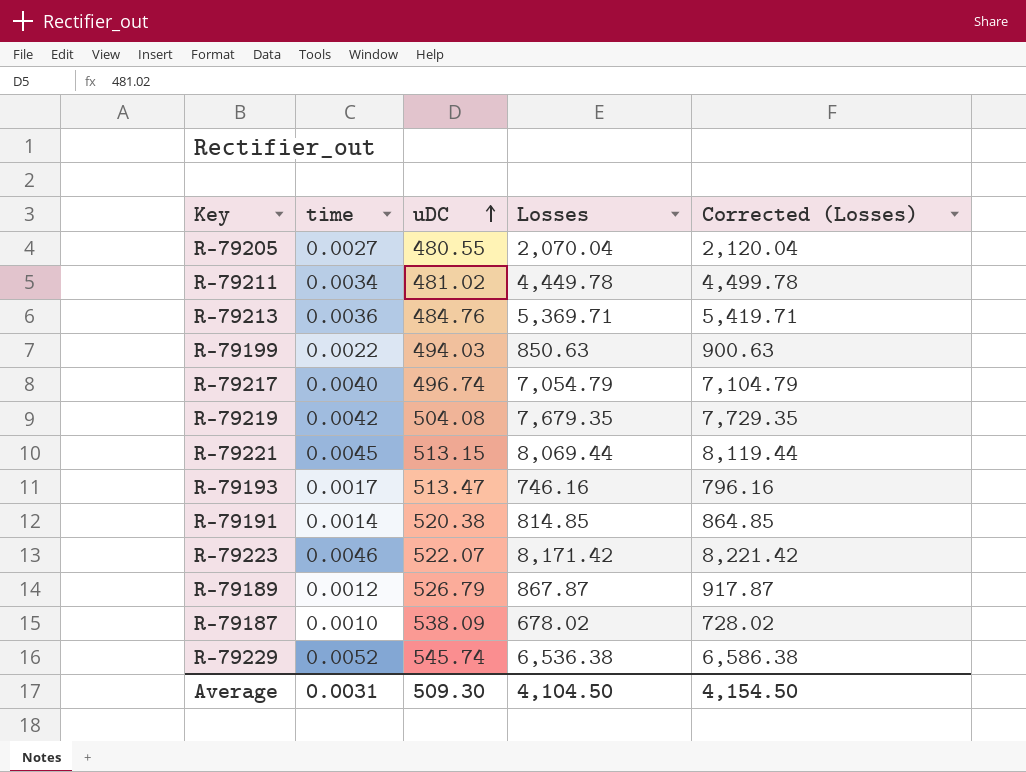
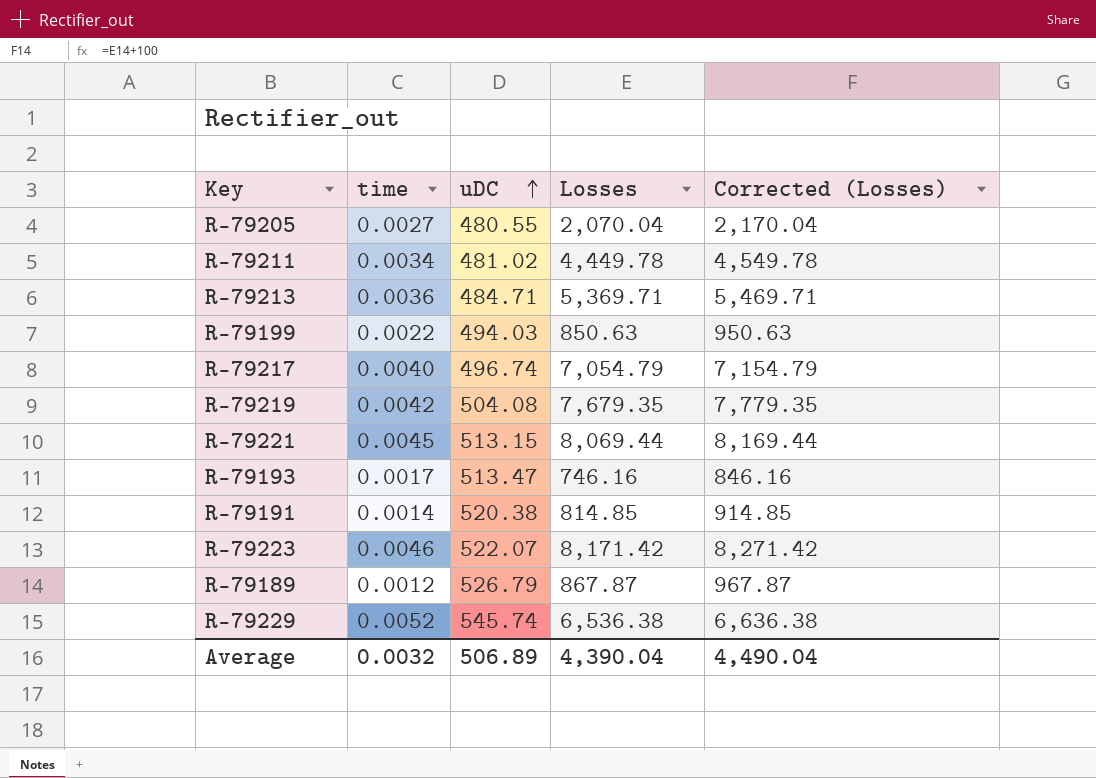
column Corrected (Losses) | formula: [Losses] + 50 -> [Losses] + 100
row R-79187: 0.0010 | 538.09 | 678.02 | 728.02 -> none
R-79213 | uDC: 484.76 -> 484.71
Average | time: 0.0031 -> 0.0032
Average | uDC: 509.30 -> 506.89
Average | Losses: 4,104.50 -> 4,390.04
Average | Corrected (Losses): 4,154.50 -> 4,490.04

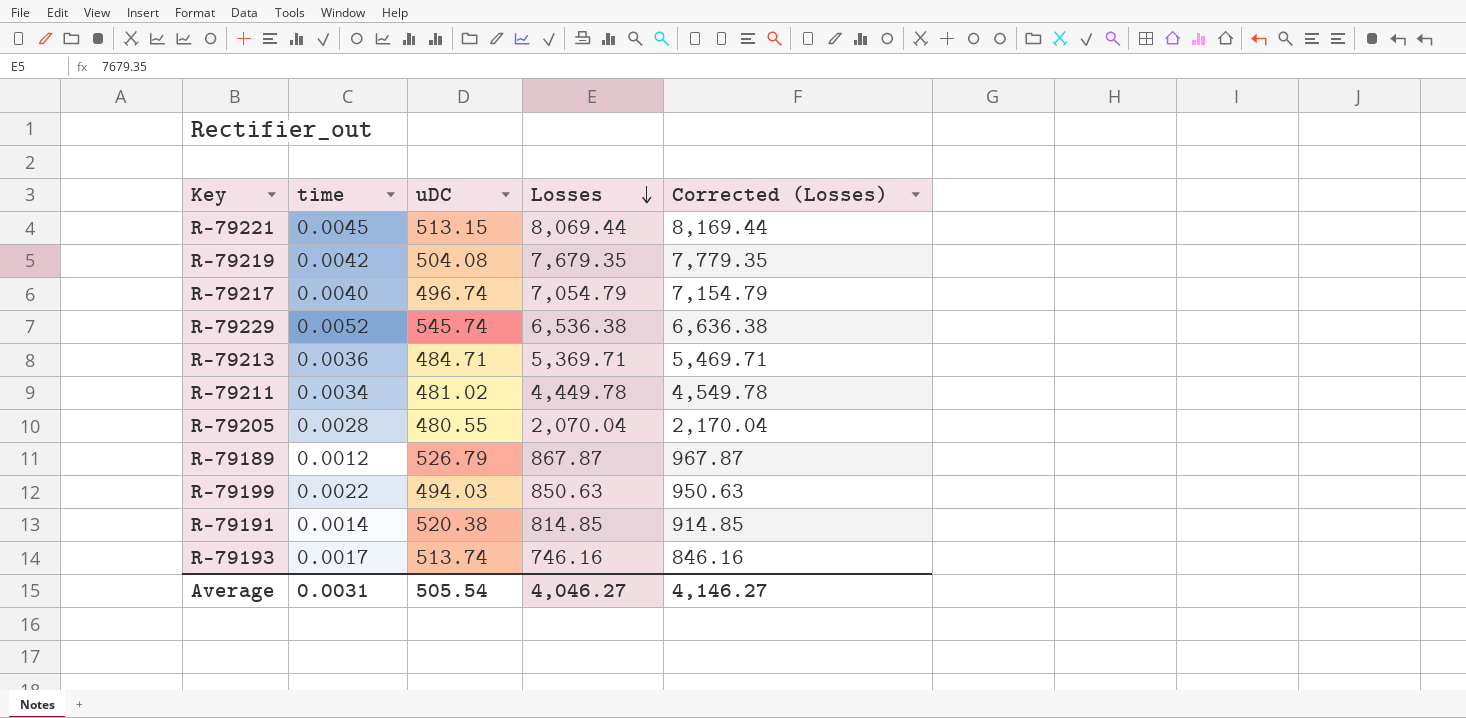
row order: uDC ascending -> Losses descending
row R-79223: 0.0046 | 522.07 | 8,171.42 | 8,271.42 -> none
R-79205 | time: 0.0027 -> 0.0028
R-79193 | uDC: 513.47 -> 513.74
Average | time: 0.0032 -> 0.0031
Average | uDC: 506.89 -> 505.54
Average | Losses: 4,390.04 -> 4,046.27
Average | Corrected (Losses): 4,490.04 -> 4,146.27

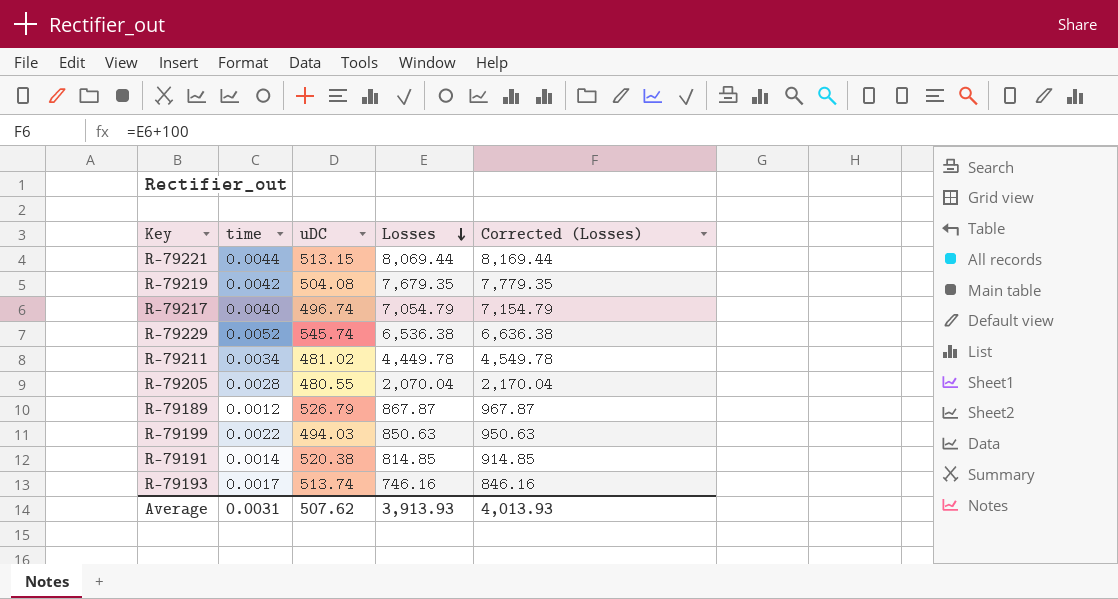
row R-79213: 0.0036 | 484.71 | 5,369.71 | 5,469.71 -> none
R-79221 | time: 0.0045 -> 0.0044
Average | uDC: 505.54 -> 507.62
Average | Losses: 4,046.27 -> 3,913.93
Average | Corrected (Losses): 4,146.27 -> 4,013.93

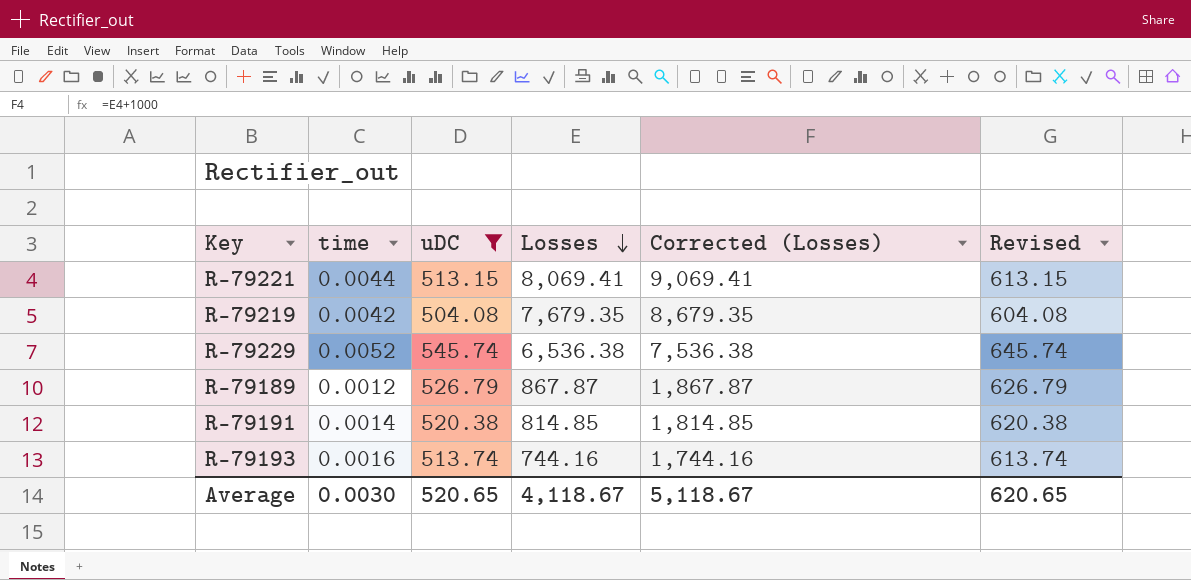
filter: none -> uDC >= 504.08
column Corrected (Losses) | formula: [Losses] + 100 -> [Losses] + 1000
column Revised | formula: none -> [uDC] + 100
R-79221 | Losses: 8,069.44 -> 8,069.41
R-79193 | time: 0.0017 -> 0.0016
R-79193 | Losses: 746.16 -> 744.16
Average | time: 0.0031 -> 0.0030
Average | uDC: 507.62 -> 520.65
Average | Losses: 3,913.93 -> 4,118.67
Average | Corrected (Losses): 4,013.93 -> 5,118.67

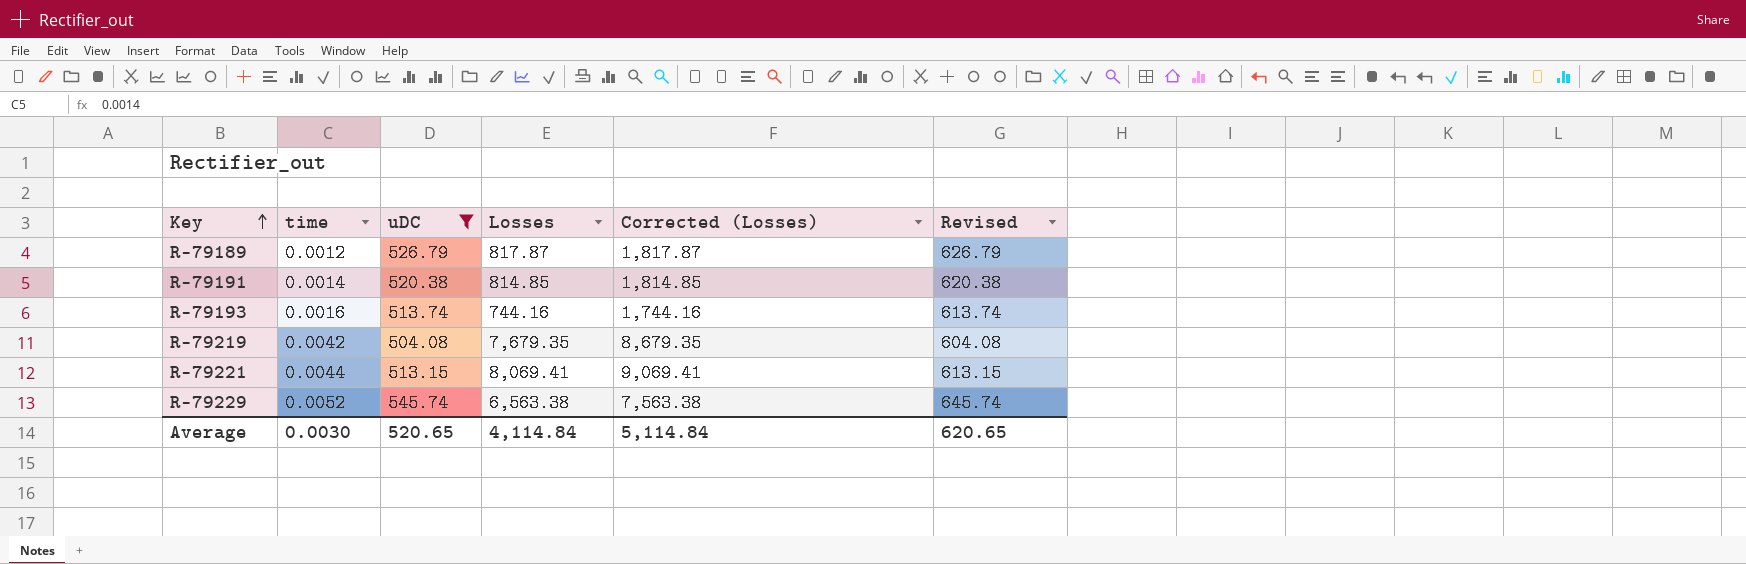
row order: Losses descending -> Key ascending
R-79189 | Losses: 867.87 -> 817.87
R-79189 | Corrected (Losses): 1,867.87 -> 1,817.87
R-79229 | Losses: 6,536.38 -> 6,563.38
R-79229 | Corrected (Losses): 7,536.38 -> 7,563.38
Average | Losses: 4,118.67 -> 4,114.84
Average | Corrected (Losses): 5,118.67 -> 5,114.84

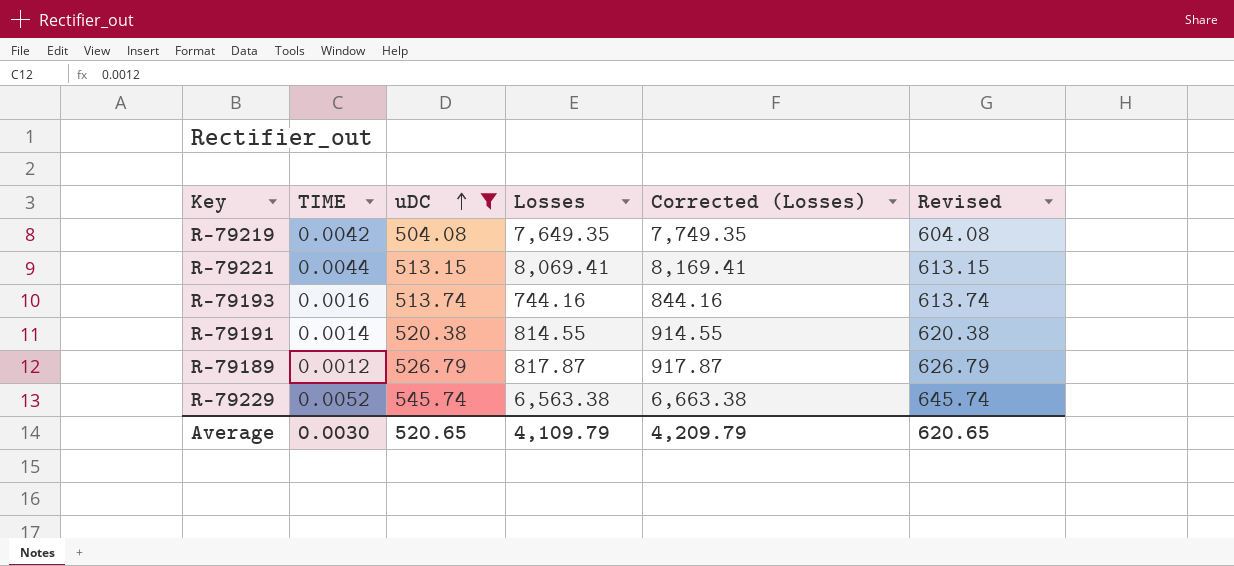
row order: Key ascending -> uDC ascending
column name: time -> TIME
column Corrected (Losses) | formula: [Losses] + 1000 -> [Losses] + 100
R-79219 | Losses: 7,679.35 -> 7,649.35
R-79191 | Losses: 814.85 -> 814.55
Average | Losses: 4,114.84 -> 4,109.79
Average | Corrected (Losses): 5,114.84 -> 4,209.79

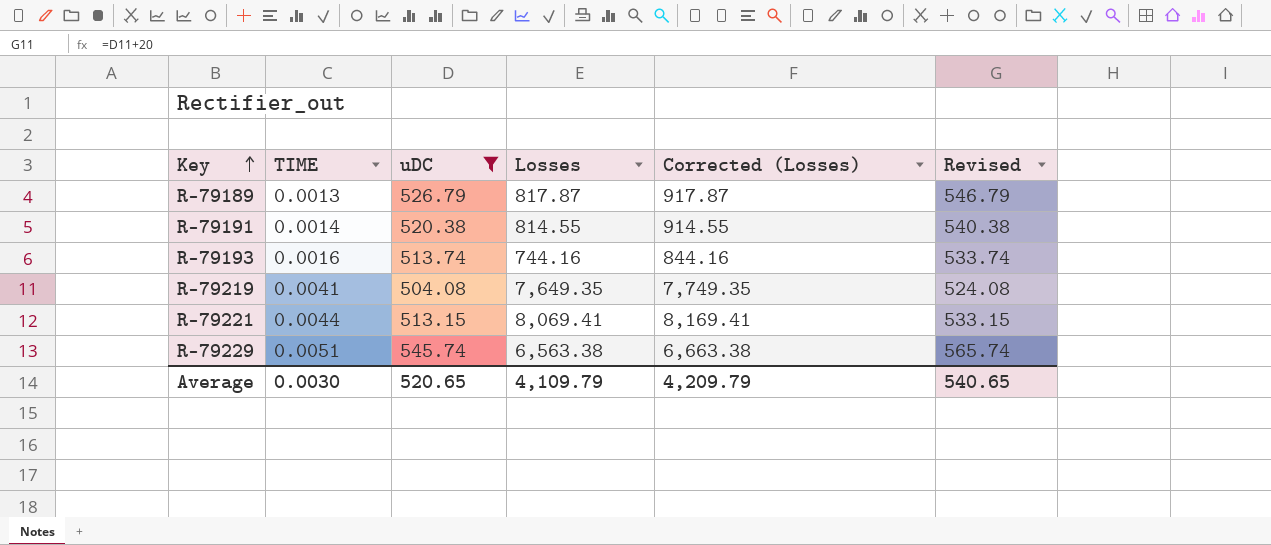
row order: uDC ascending -> Key ascending
column Revised | formula: [uDC] + 100 -> [uDC] + 20
R-79189 | TIME: 0.0012 -> 0.0013
R-79219 | TIME: 0.0042 -> 0.0041
R-79229 | TIME: 0.0052 -> 0.0051
Average | Revised: 620.65 -> 540.65

